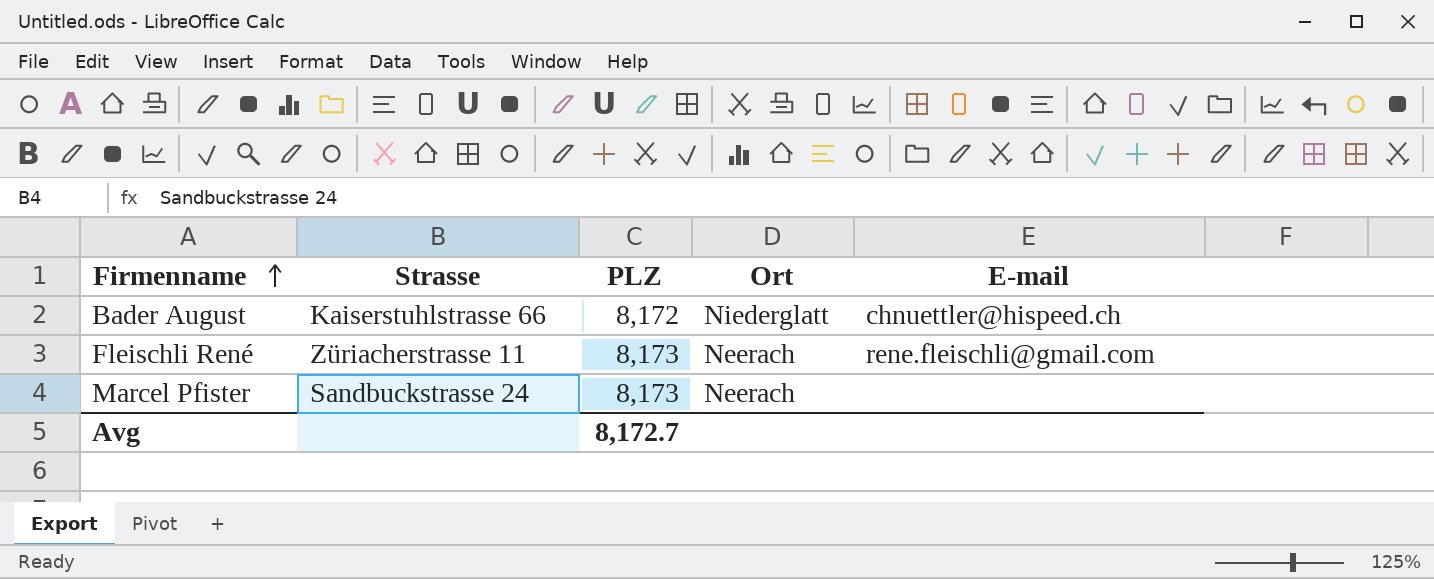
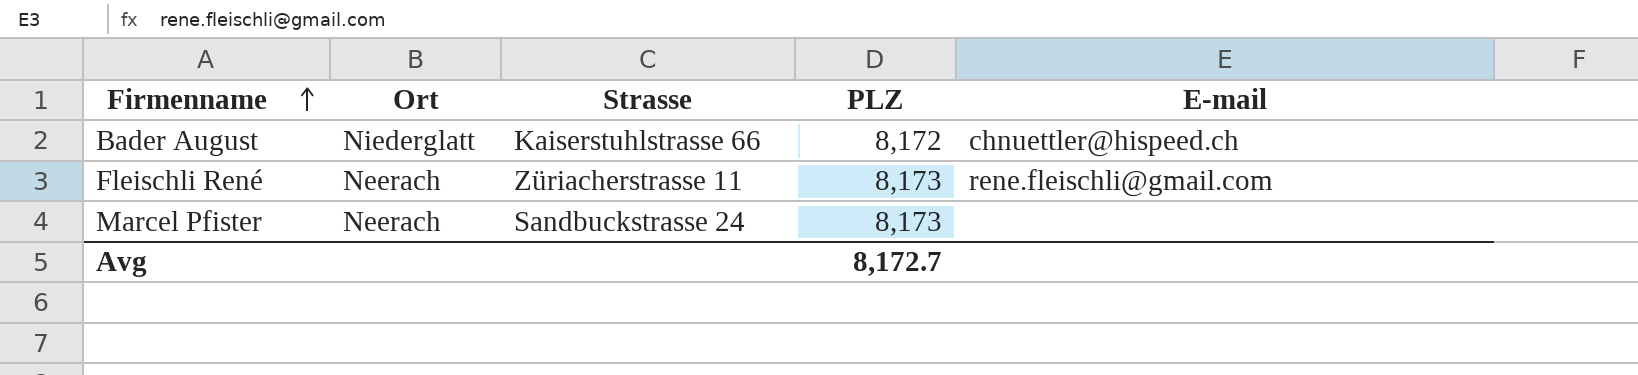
column Ort | position: 4 -> 2

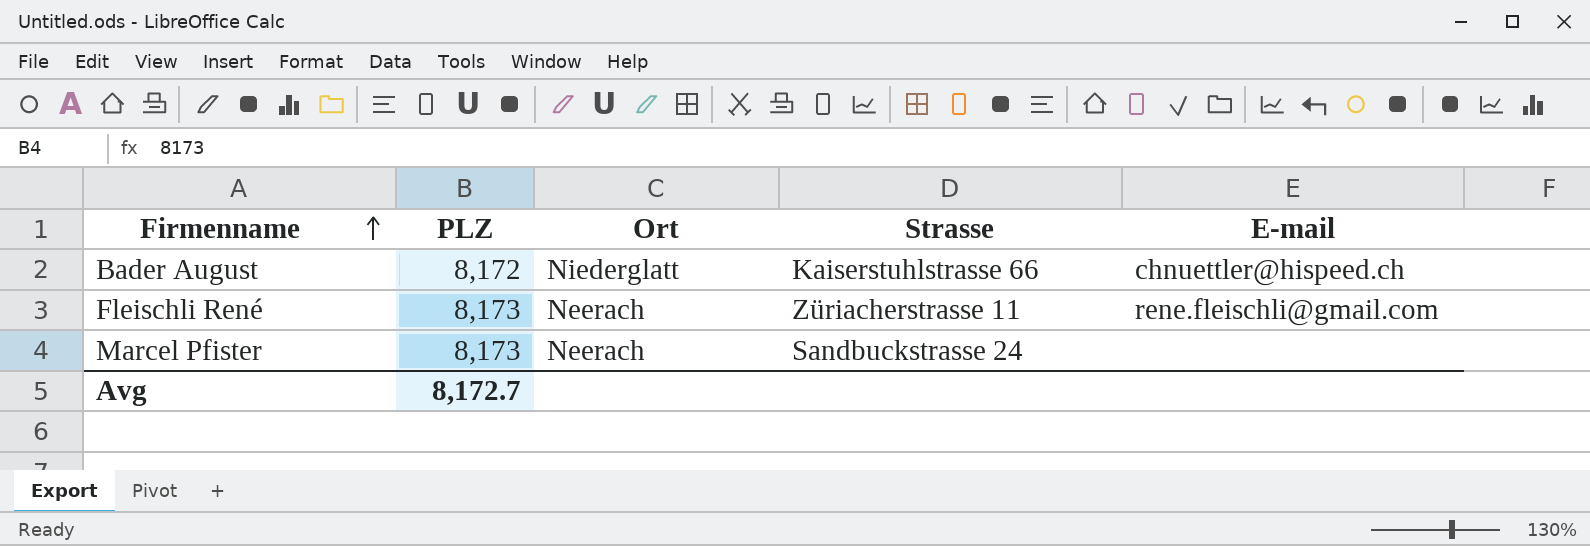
column PLZ | position: 4 -> 2

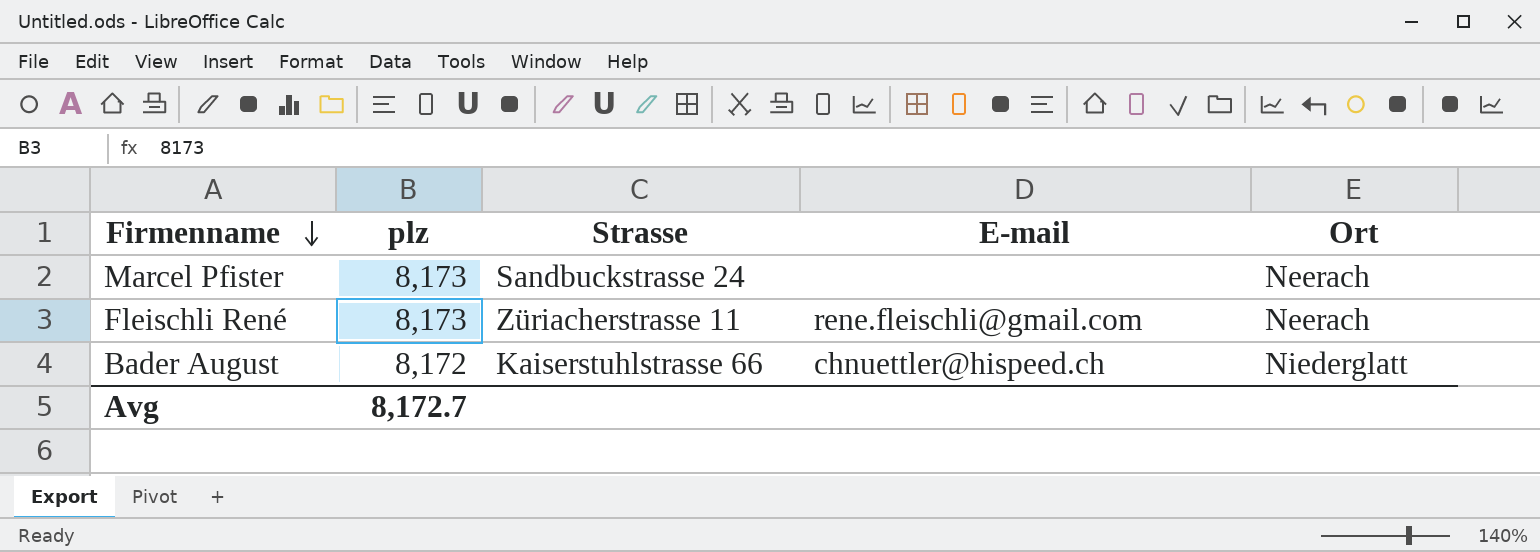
row order: Firmenname ascending -> Firmenname descending
column name: PLZ -> plz
column Ort | position: 3 -> 5

